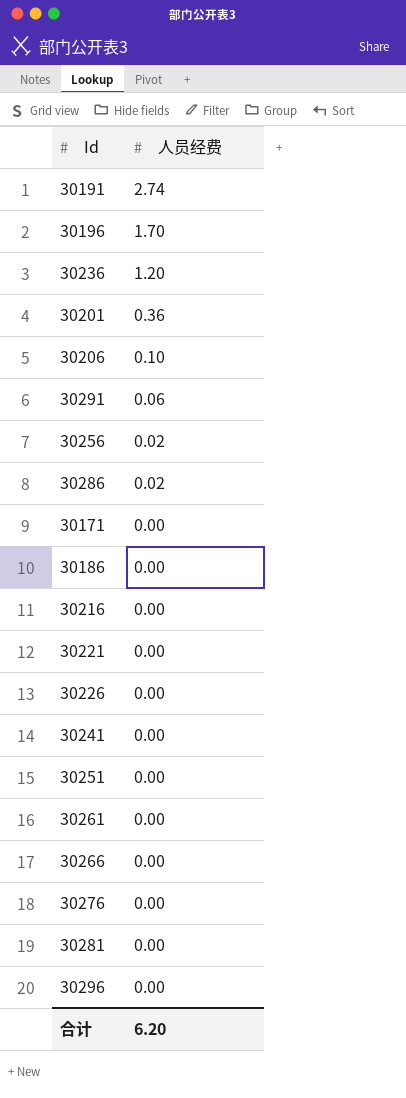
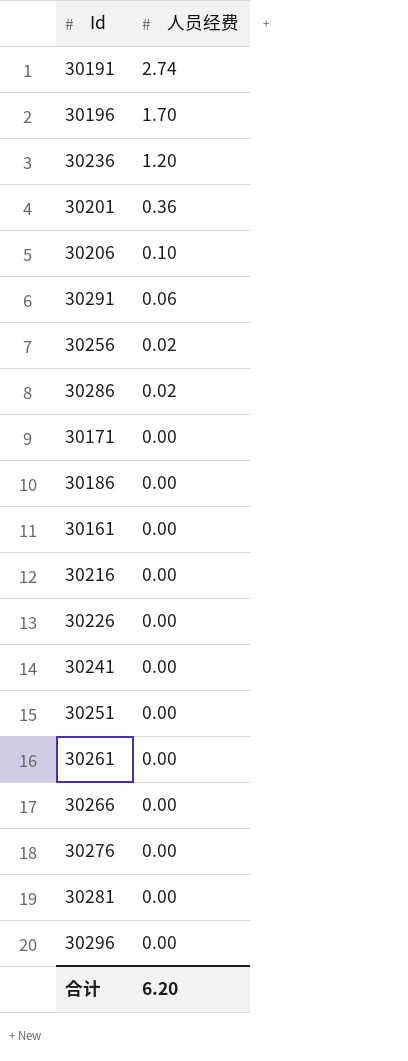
row 30221: 0.00 -> none
row 30161: none -> 0.00

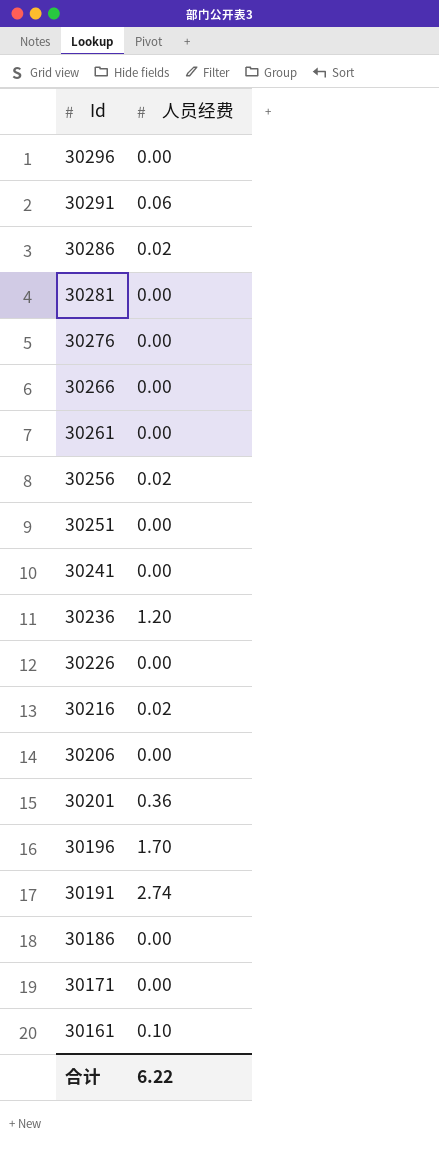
row order: 人员经费 descending -> Id descending
30216 | 人员经费: 0.00 -> 0.02
30206 | 人员经费: 0.10 -> 0.00
30161 | 人员经费: 0.00 -> 0.10
合计 | 人员经费: 6.20 -> 6.22

